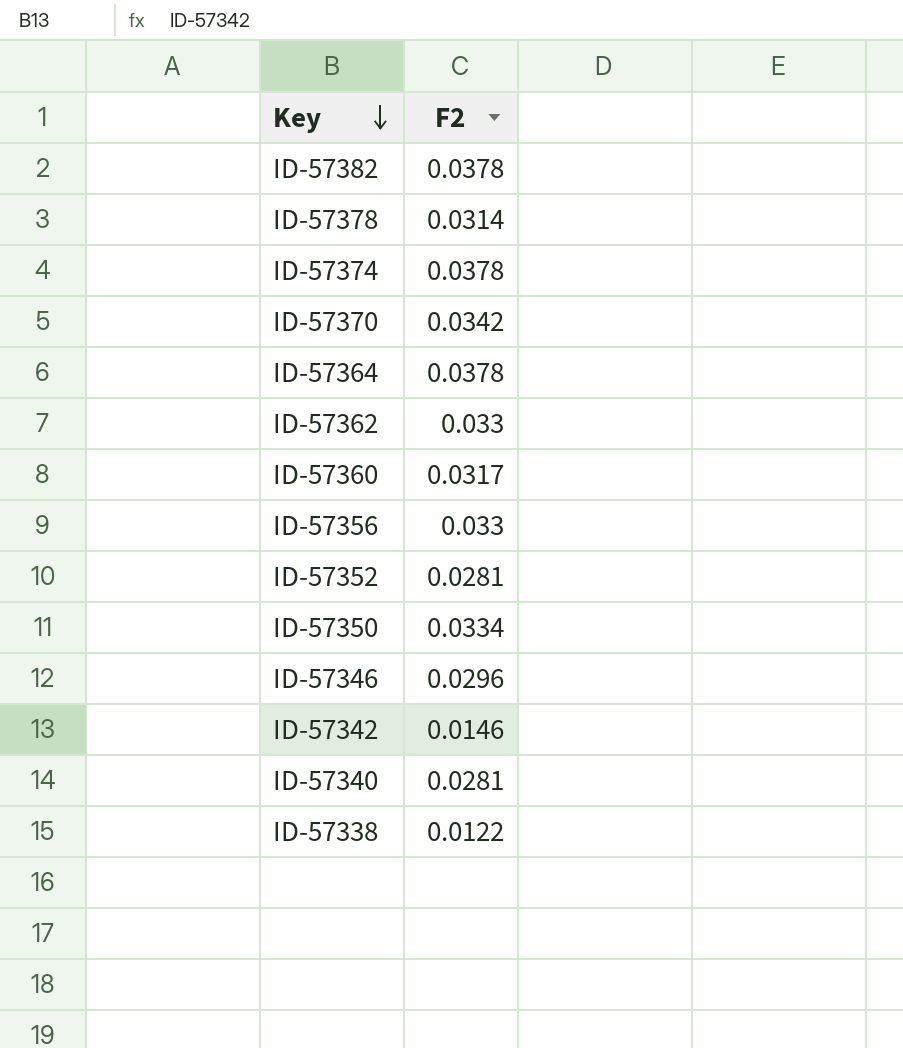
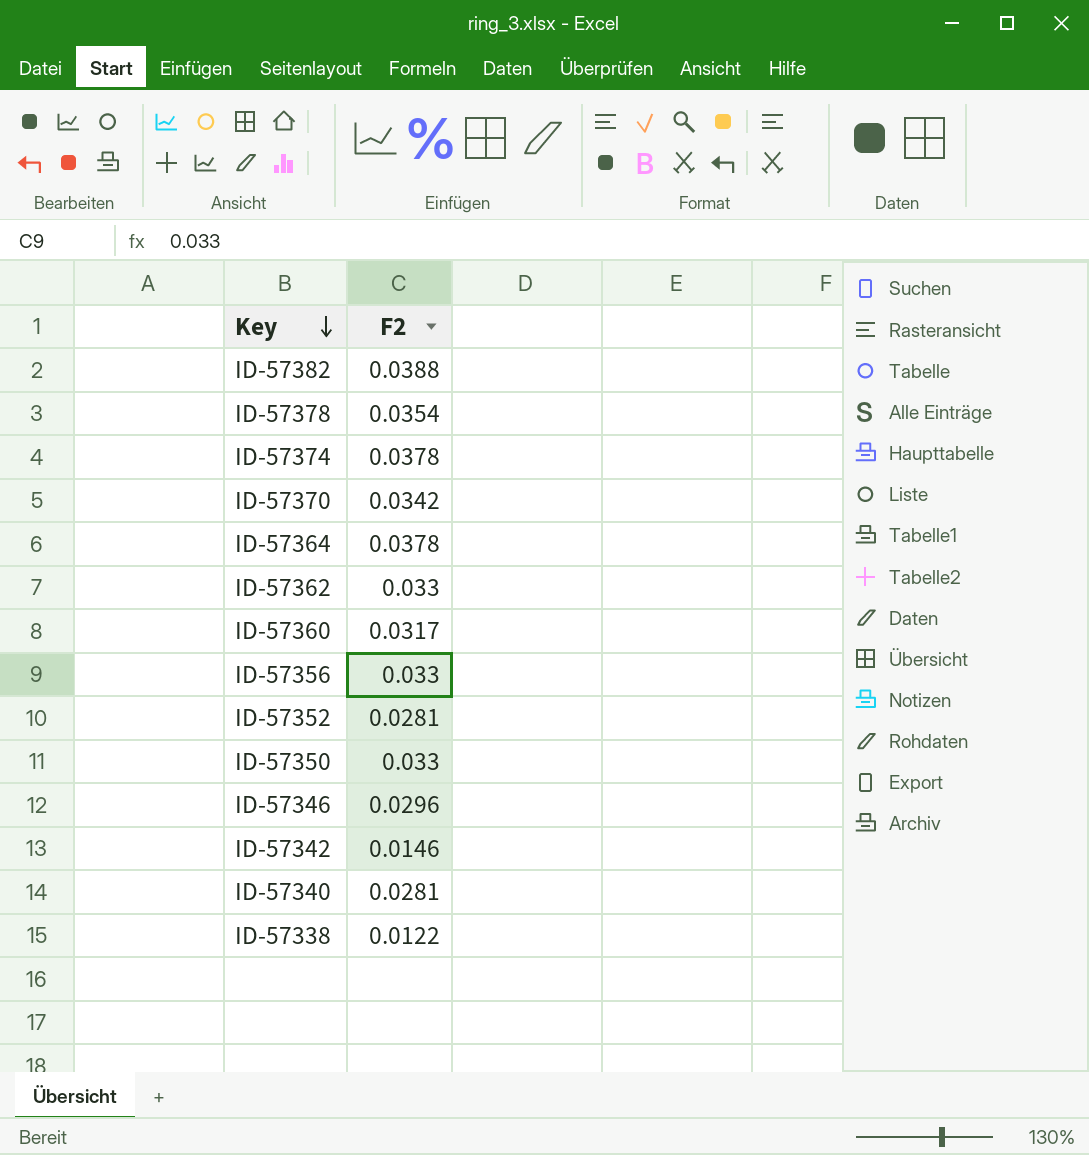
ID-57382 | F2: 0.0378 -> 0.0388
ID-57378 | F2: 0.0314 -> 0.0354
ID-57350 | F2: 0.0334 -> 0.033

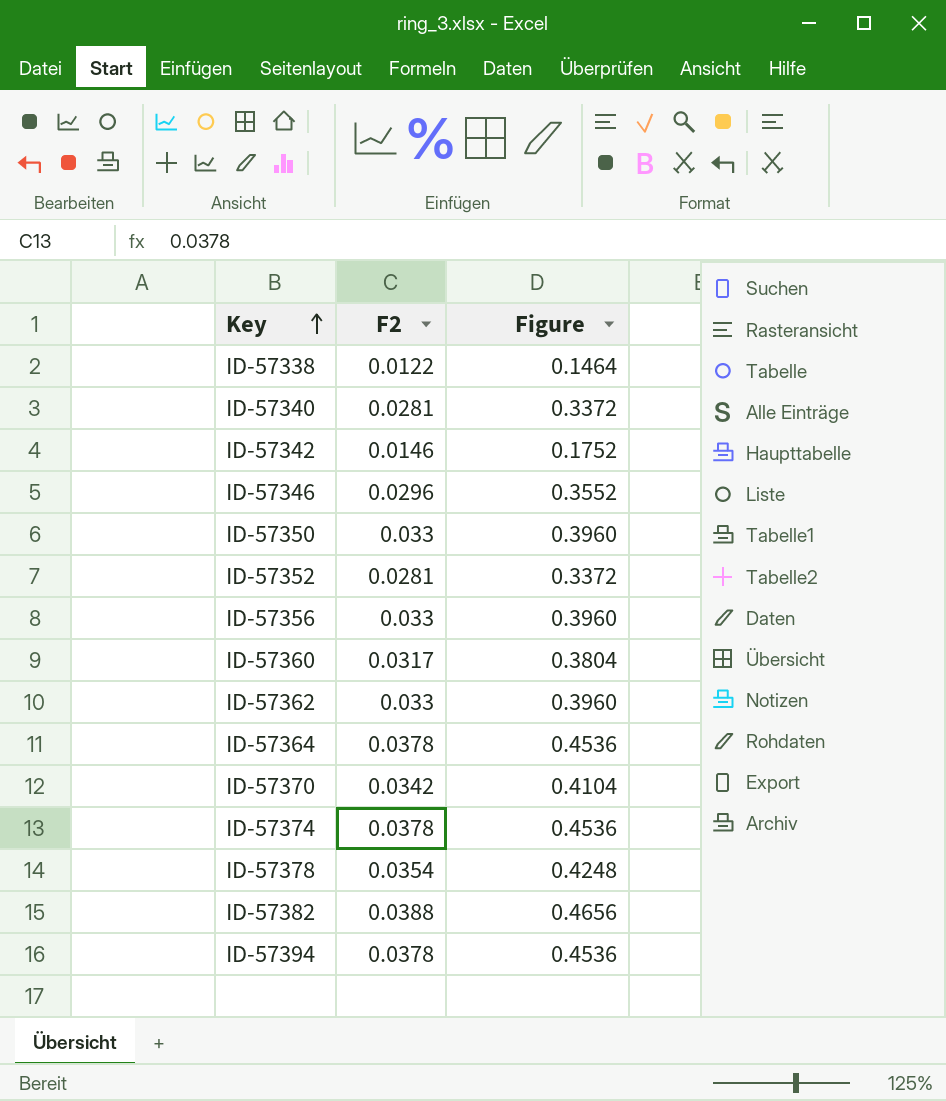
row order: Key descending -> Key ascending
column Figure | formula: none -> [F2] * 12
row ID-57394: none -> 0.0378 | 0.4536

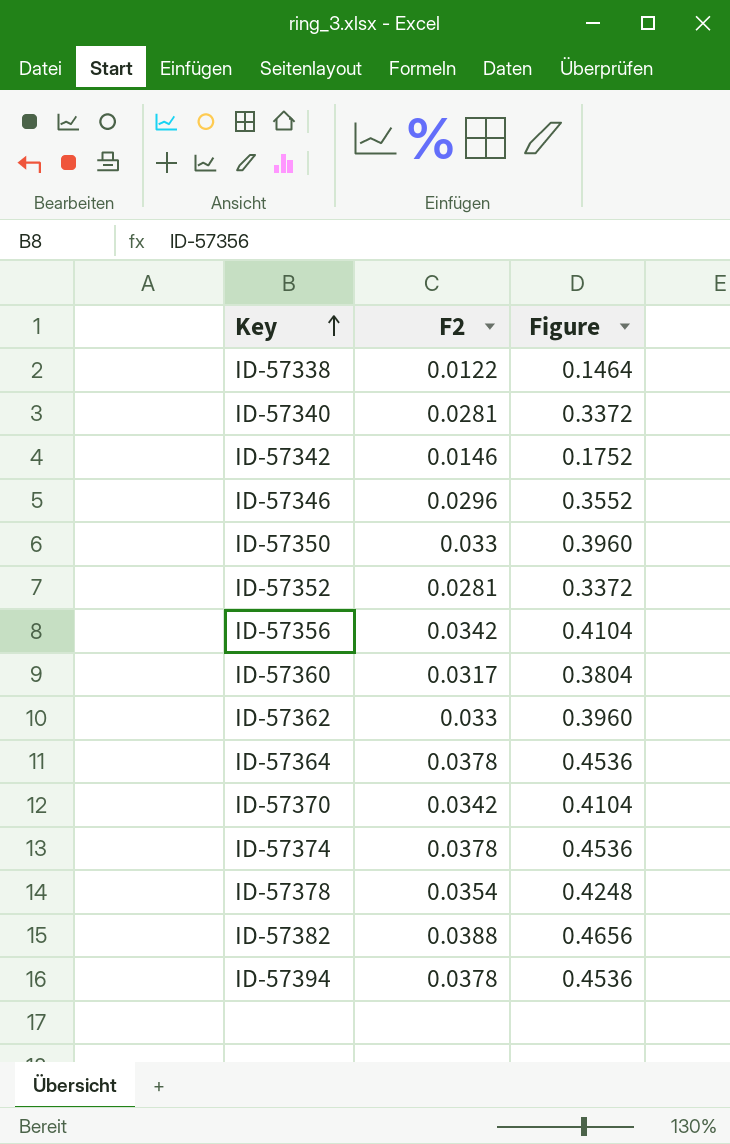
ID-57356 | F2: 0.033 -> 0.0342
ID-57356 | Figure: 0.3960 -> 0.4104

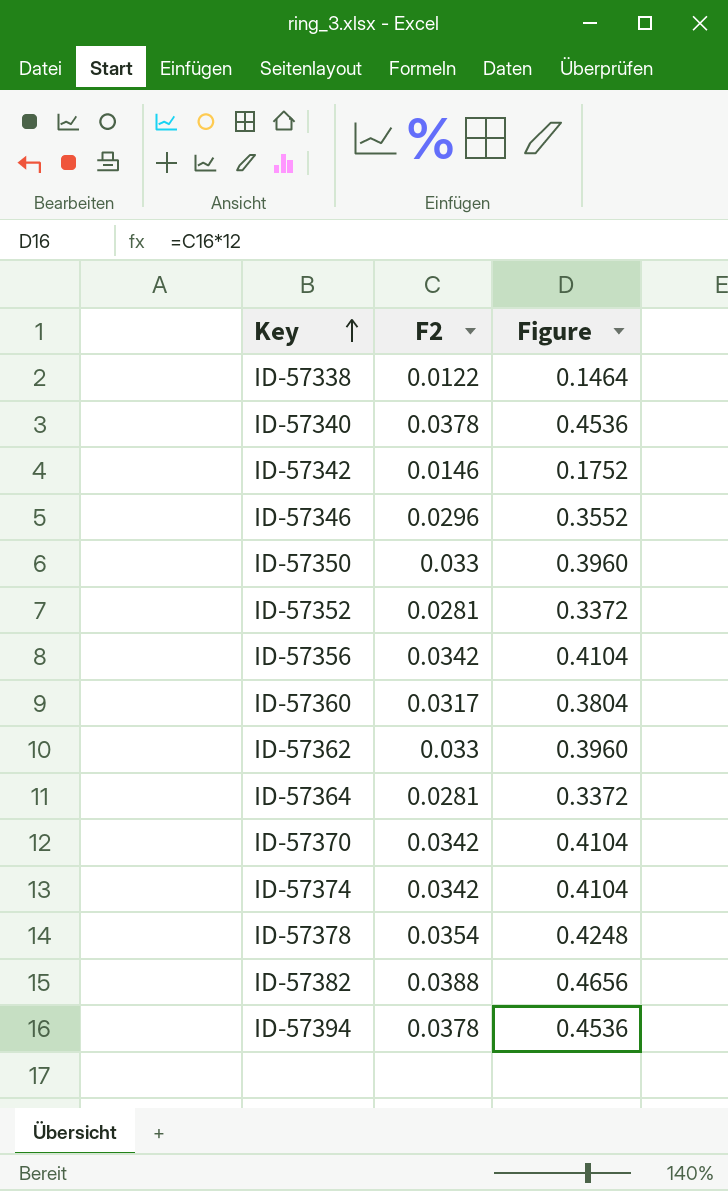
ID-57340 | F2: 0.0281 -> 0.0378
ID-57340 | Figure: 0.3372 -> 0.4536
ID-57364 | F2: 0.0378 -> 0.0281
ID-57364 | Figure: 0.4536 -> 0.3372
ID-57374 | F2: 0.0378 -> 0.0342
ID-57374 | Figure: 0.4536 -> 0.4104

